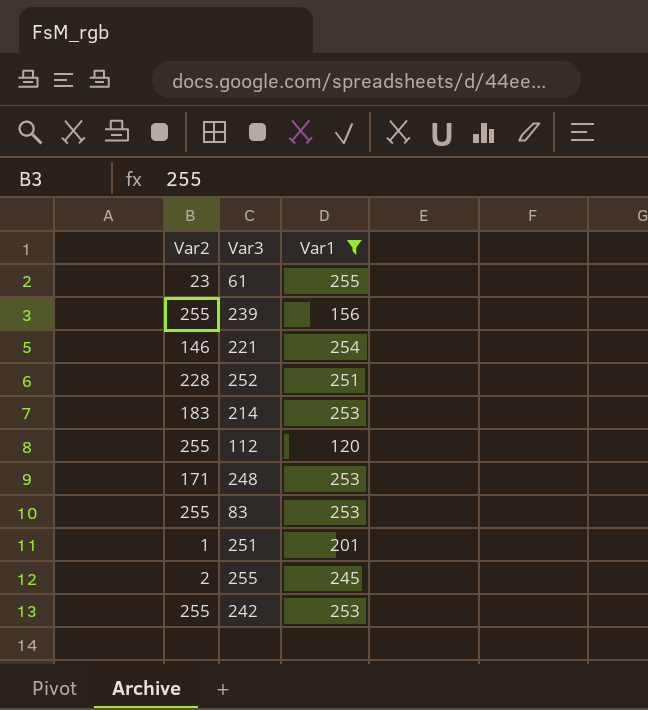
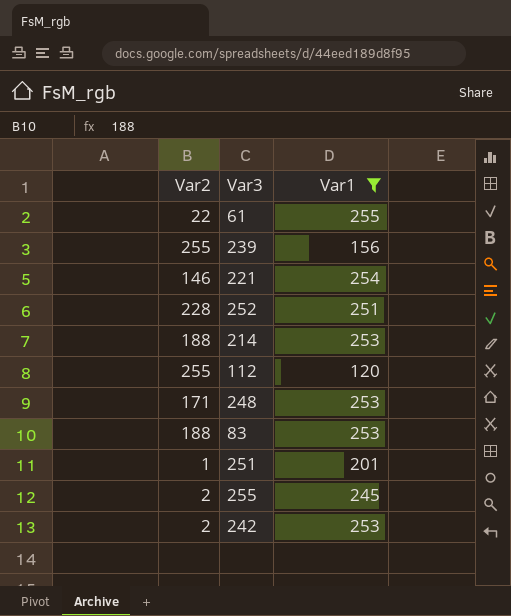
61 | Var2: 23 -> 22
214 | Var2: 183 -> 188
83 | Var2: 255 -> 188
242 | Var2: 255 -> 2

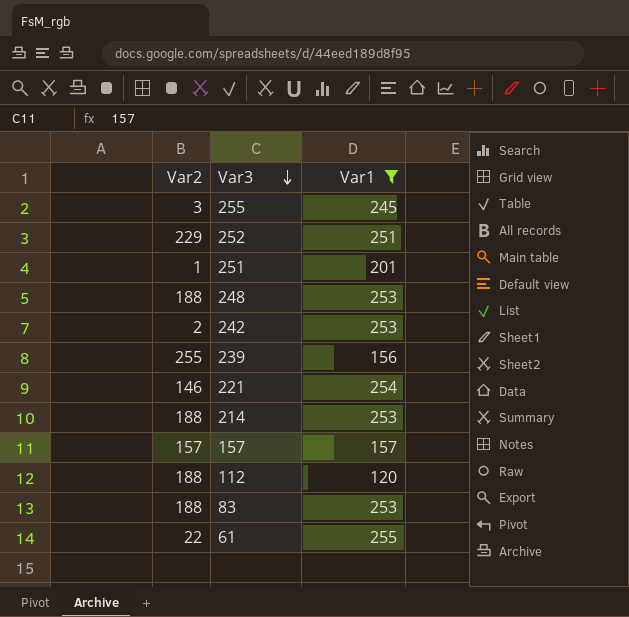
row order: none -> Var3 descending
255 | Var2: 2 -> 3
252 | Var2: 228 -> 229
248 | Var2: 171 -> 188
row 157: none -> 157 | 157
112 | Var2: 255 -> 188

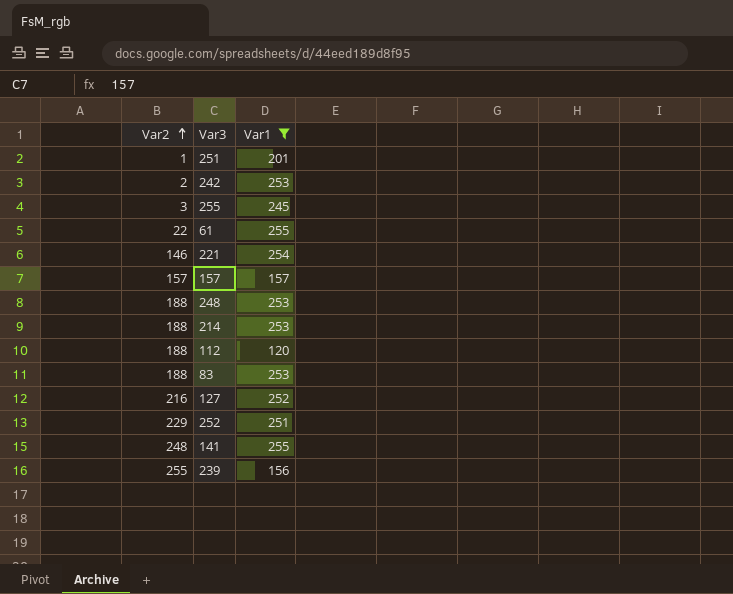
row order: Var3 descending -> Var2 ascending
row 127: none -> 216 | 252
row 141: none -> 248 | 255

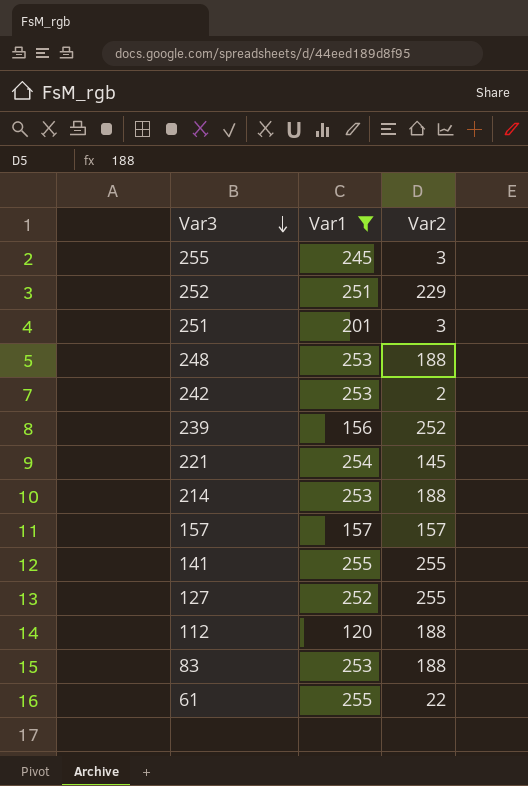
row order: Var2 ascending -> Var3 descending
column Var2 | position: 1 -> 3
251 | Var2: 1 -> 3
239 | Var2: 255 -> 252
221 | Var2: 146 -> 145
141 | Var2: 248 -> 255
127 | Var2: 216 -> 255

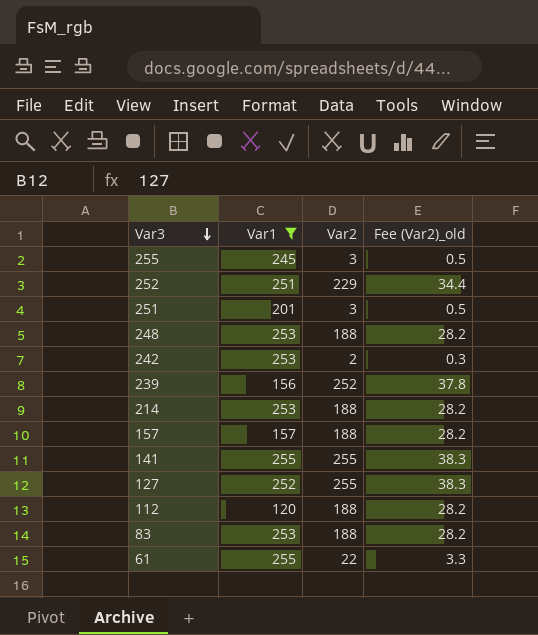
column Fee (Var2)_old | formula: none -> [Var2] * 0.15
row 221: 254 | 145 -> none
157 | Var2: 157 -> 188

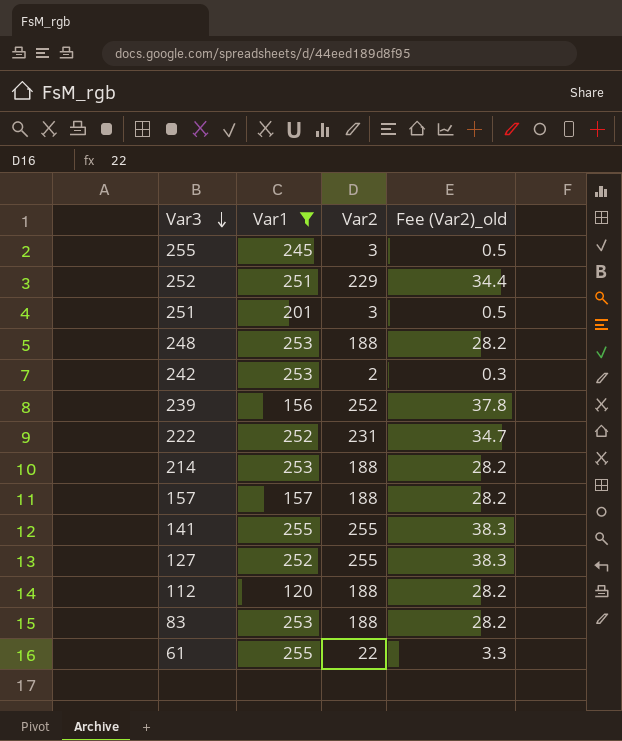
row 222: none -> 252 | 231 | 34.7

